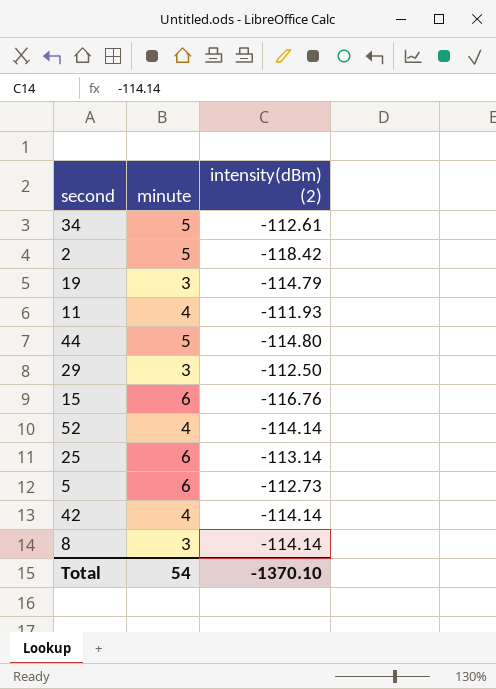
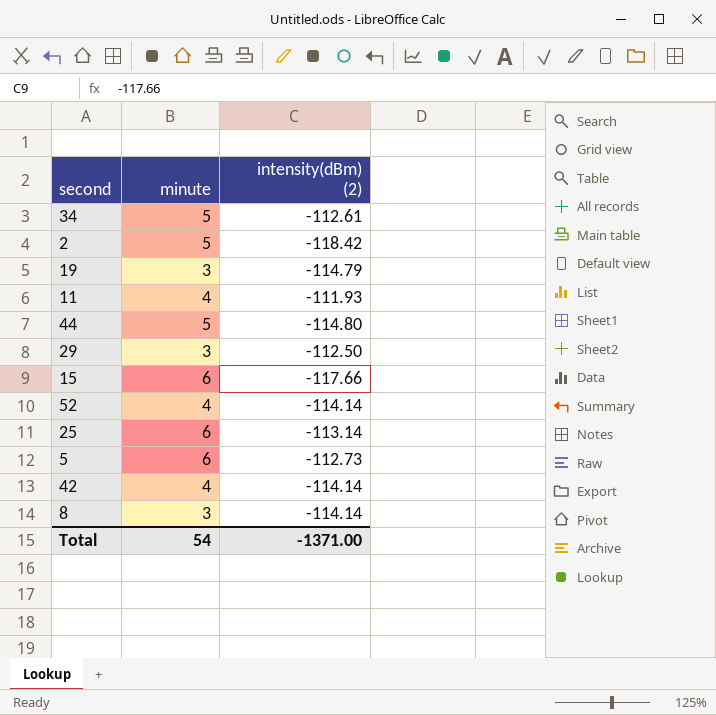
15 | intensity(dBm) (2): -116.76 -> -117.66
Total | intensity(dBm) (2): -1370.10 -> -1371.00

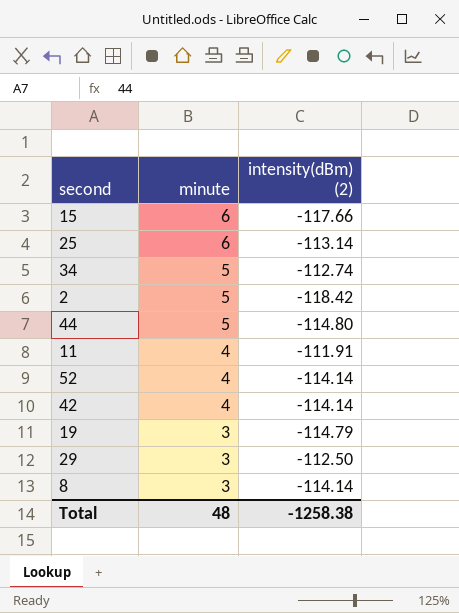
row order: none -> minute descending
row 5: 6 | -112.73 -> none
34 | intensity(dBm) (2): -112.61 -> -112.74
11 | intensity(dBm) (2): -111.93 -> -111.91
Total | minute: 54 -> 48
Total | intensity(dBm) (2): -1371.00 -> -1258.38

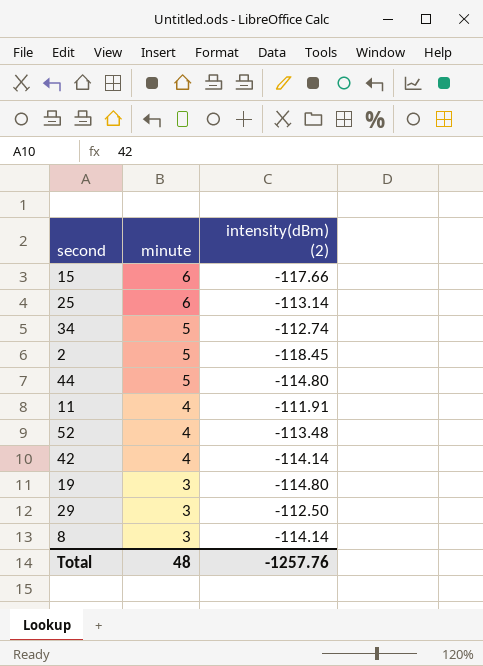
2 | intensity(dBm) (2): -118.42 -> -118.45
52 | intensity(dBm) (2): -114.14 -> -113.48
19 | intensity(dBm) (2): -114.79 -> -114.80
Total | intensity(dBm) (2): -1258.38 -> -1257.76

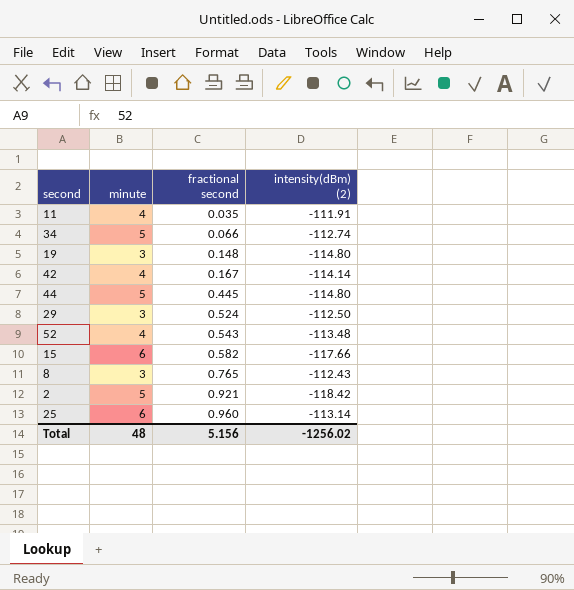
row order: minute descending -> fractional second ascending
column fractional second | position: none -> 3
8 | intensity(dBm) (2): -114.14 -> -112.43
2 | intensity(dBm) (2): -118.45 -> -118.42
Total | intensity(dBm) (2): -1257.76 -> -1256.02

